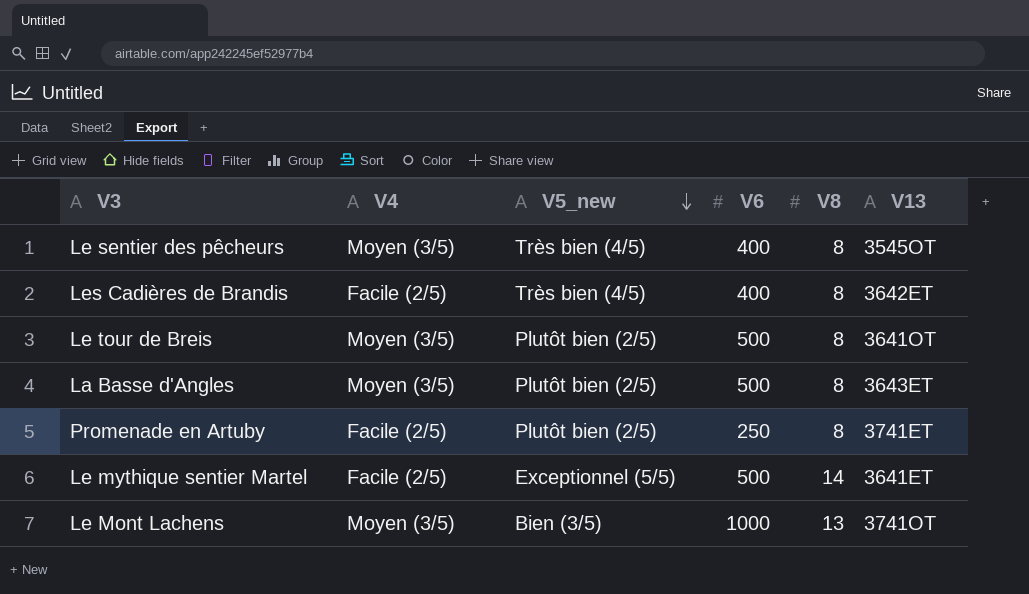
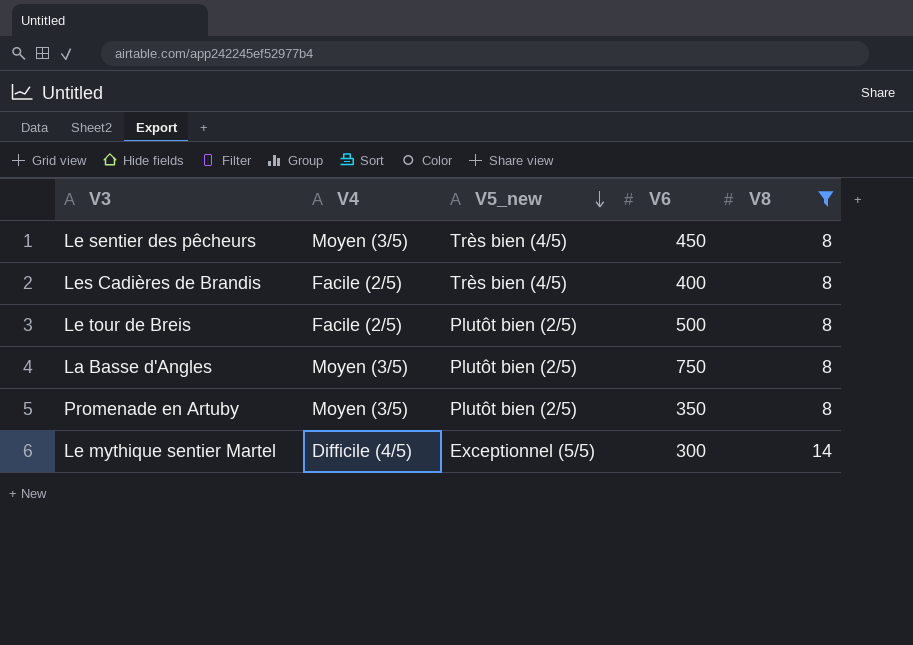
filter: none -> V8 != 13
column V13 | position: 6 -> none
Le sentier des pêcheurs | V6: 400 -> 450
Le tour de Breis | V4: Moyen (3/5) -> Facile (2/5)
La Basse d'Angles | V6: 500 -> 750
Promenade en Artuby | V4: Facile (2/5) -> Moyen (3/5)
Promenade en Artuby | V6: 250 -> 350
Le mythique sentier Martel | V4: Facile (2/5) -> Difficile (4/5)
Le mythique sentier Martel | V6: 500 -> 300

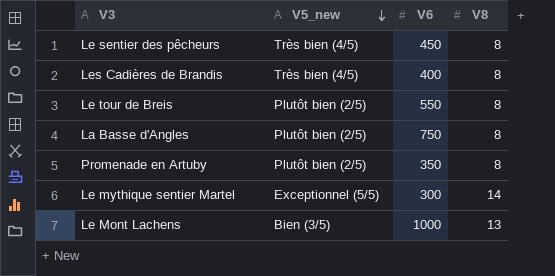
filter: V8 != 13 -> none
column V4 | position: 2 -> none
Le tour de Breis | V6: 500 -> 550

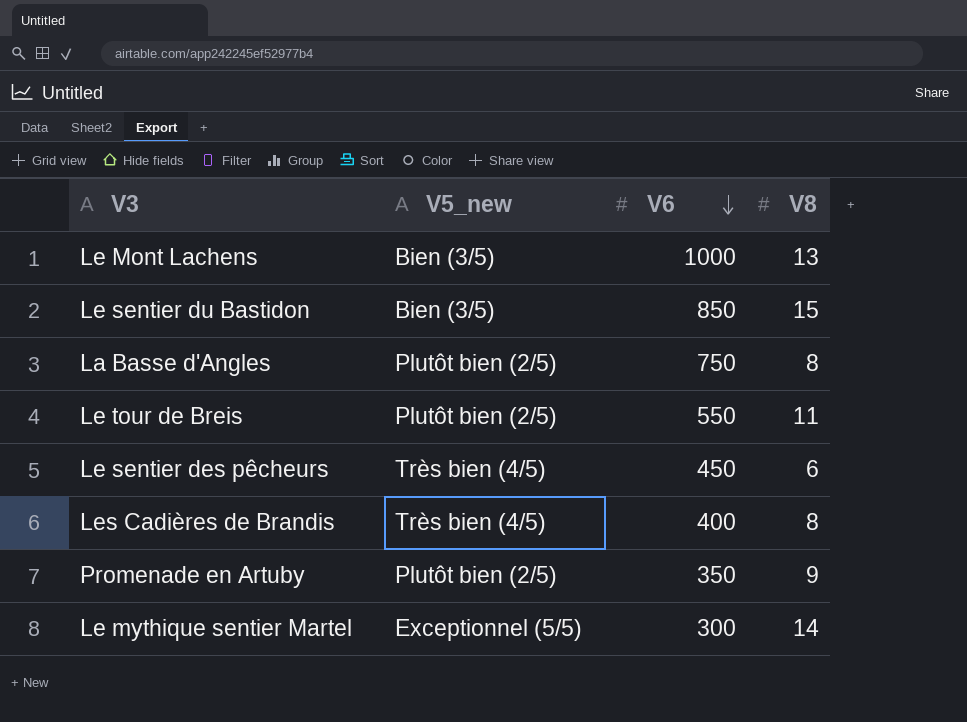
row order: V5_new descending -> V6 descending
row Le sentier du Bastidon: none -> Bien (3/5) | 850 | 15
Le tour de Breis | V8: 8 -> 11
Le sentier des pêcheurs | V8: 8 -> 6
Promenade en Artuby | V8: 8 -> 9

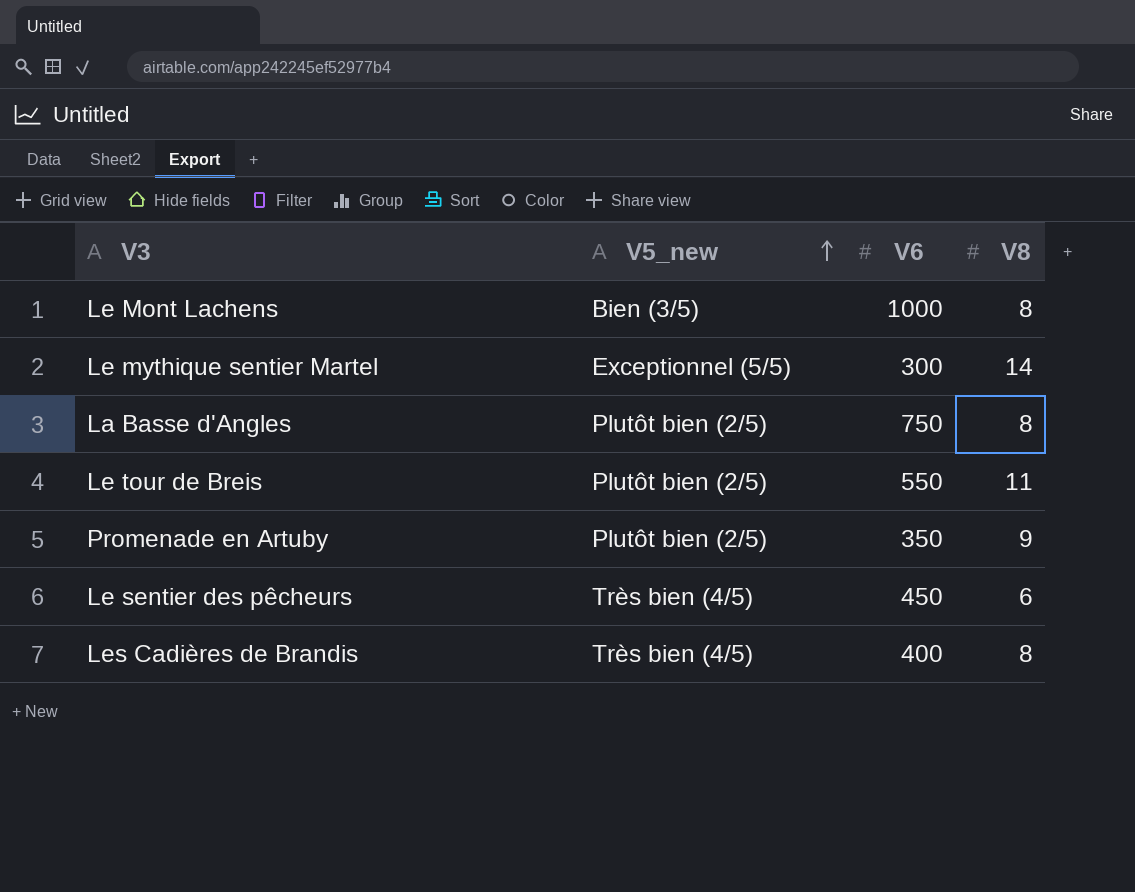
row order: V6 descending -> V5_new ascending
row Le sentier du Bastidon: Bien (3/5) | 850 | 15 -> none
Le Mont Lachens | V8: 13 -> 8

